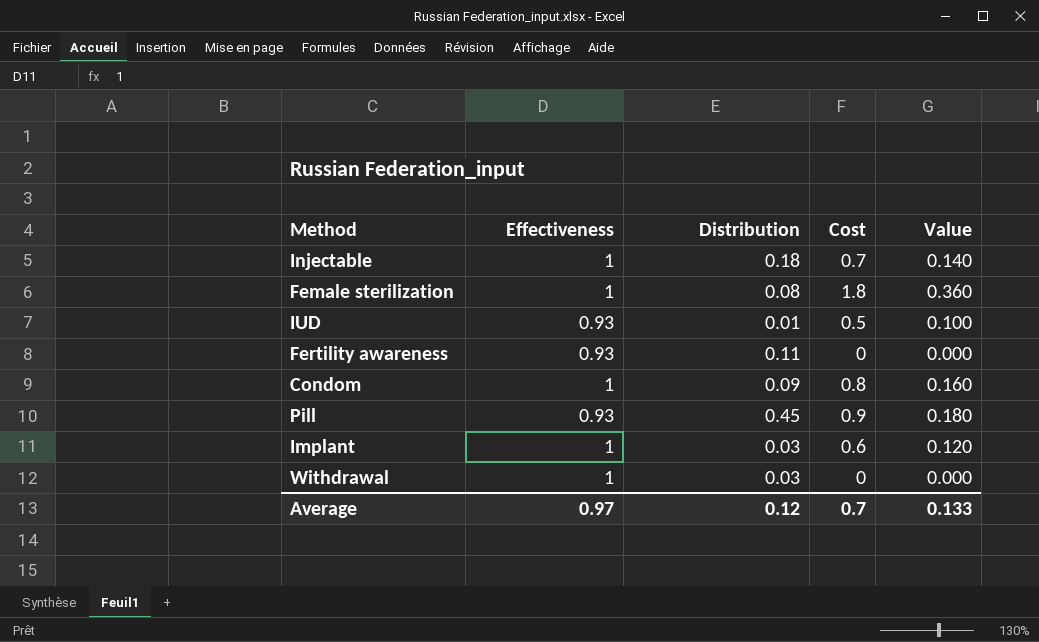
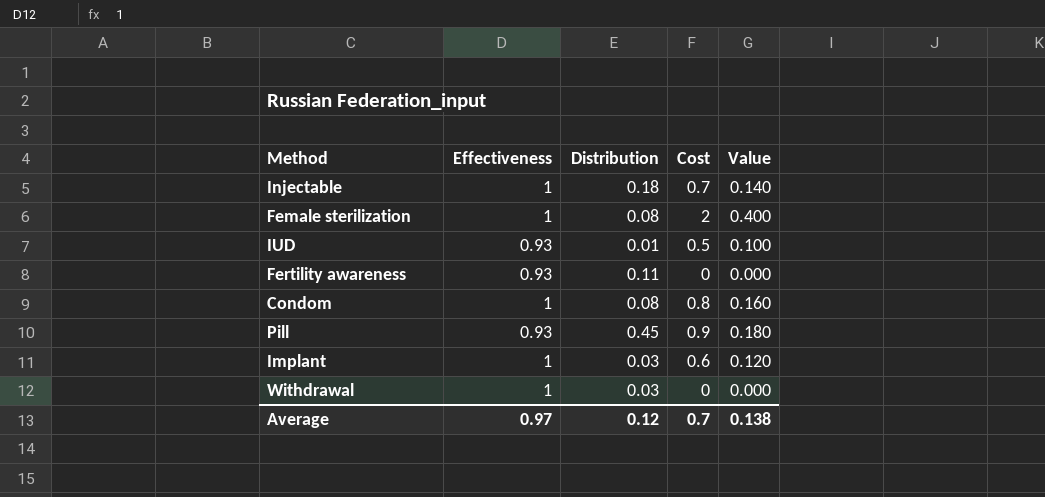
Female sterilization | Cost: 1.8 -> 2
Female sterilization | Value: 0.360 -> 0.400
Condom | Distribution: 0.09 -> 0.08
Average | Value: 0.133 -> 0.138

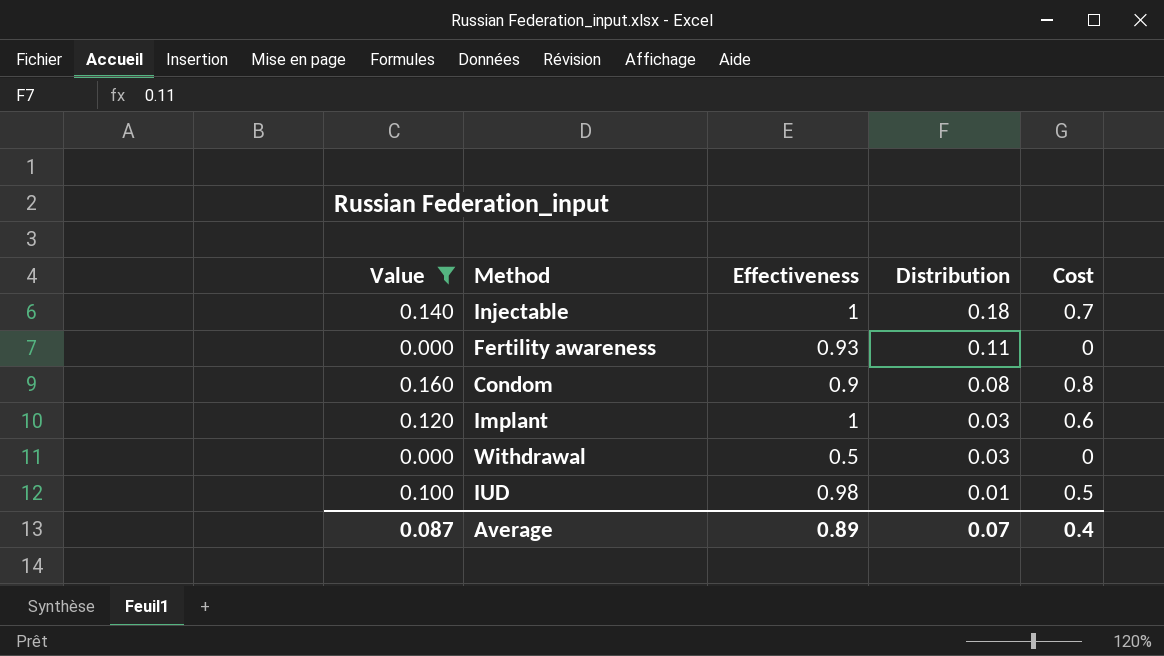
filter: none -> Value <= 0.160
row order: none -> Distribution descending
column Value | position: 5 -> 1
Condom | Effectiveness: 1 -> 0.9
Withdrawal | Effectiveness: 1 -> 0.5
IUD | Effectiveness: 0.93 -> 0.98
Average | Value: 0.138 -> 0.087
Average | Effectiveness: 0.97 -> 0.89
Average | Distribution: 0.12 -> 0.07
Average | Cost: 0.7 -> 0.4

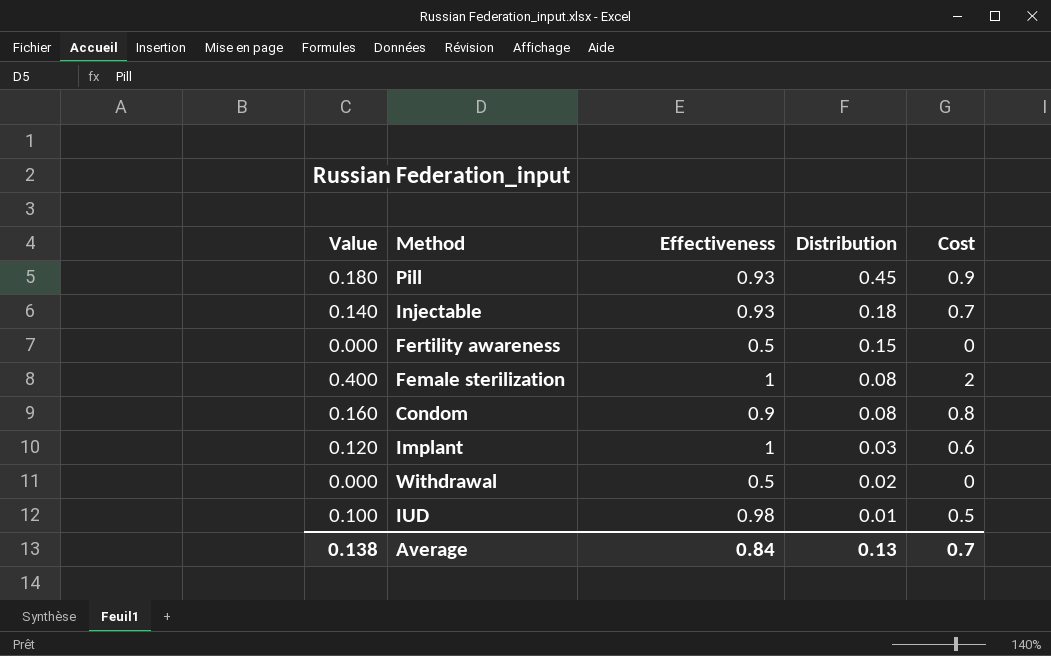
filter: Value <= 0.160 -> none
Injectable | Effectiveness: 1 -> 0.93
Fertility awareness | Effectiveness: 0.93 -> 0.5
Fertility awareness | Distribution: 0.11 -> 0.15
Withdrawal | Distribution: 0.03 -> 0.02
Average | Value: 0.087 -> 0.138
Average | Effectiveness: 0.89 -> 0.84
Average | Distribution: 0.07 -> 0.13
Average | Cost: 0.4 -> 0.7

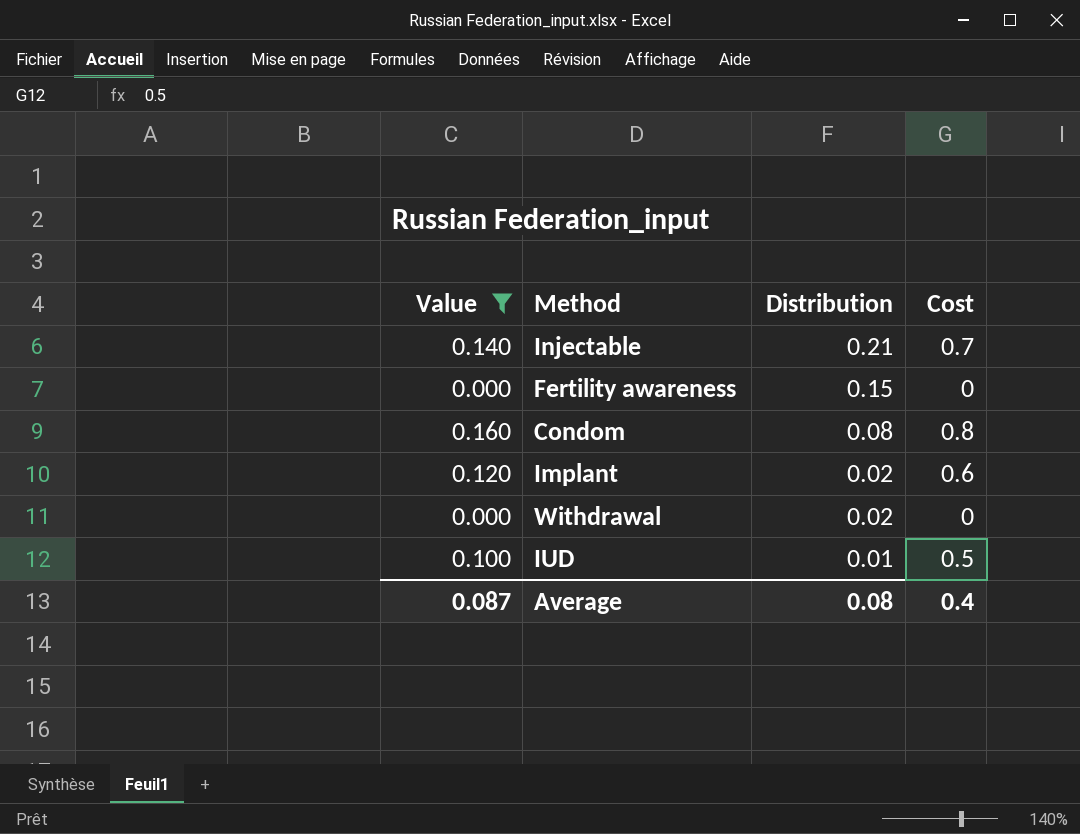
filter: none -> Value <= 0.160
column Effectiveness | position: 3 -> none
Injectable | Distribution: 0.18 -> 0.21
Implant | Distribution: 0.03 -> 0.02
Average | Value: 0.138 -> 0.087
Average | Distribution: 0.13 -> 0.08
Average | Cost: 0.7 -> 0.4

